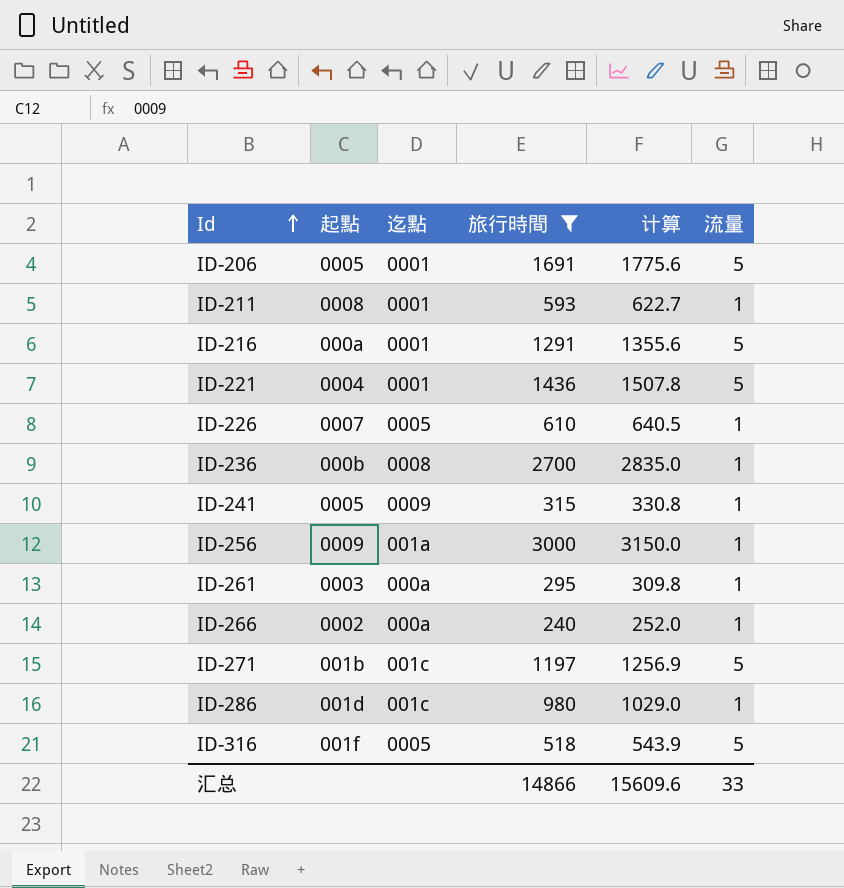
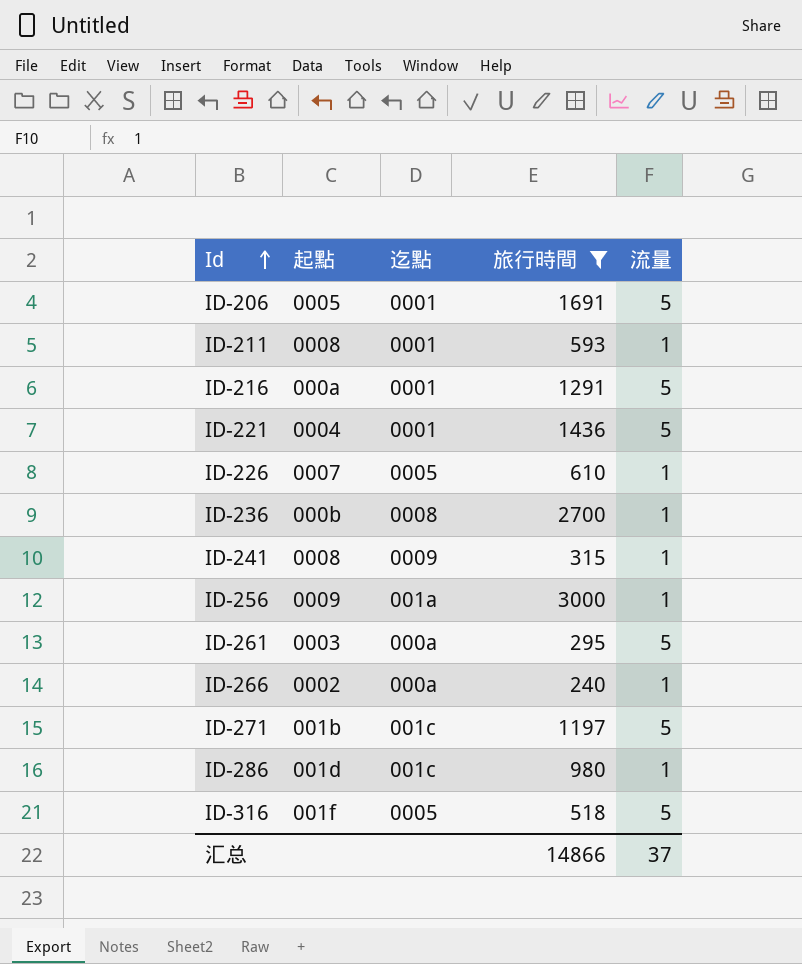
column 计算 | formula: [旅行時間] * 1.05 -> none
ID-241 | 起點: 0005 -> 0008
ID-261 | 流量: 1 -> 5
汇总 | 流量: 33 -> 37

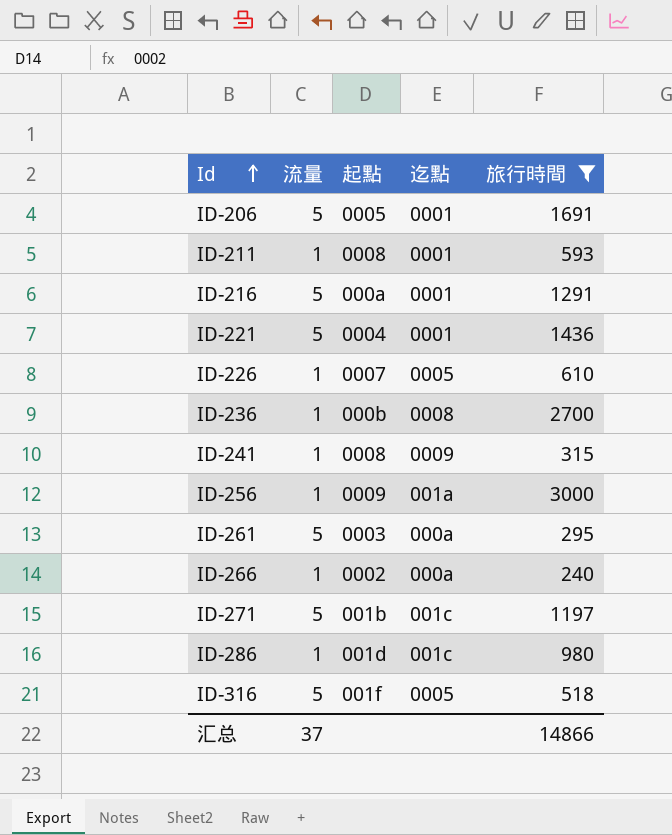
column 流量 | position: 5 -> 2

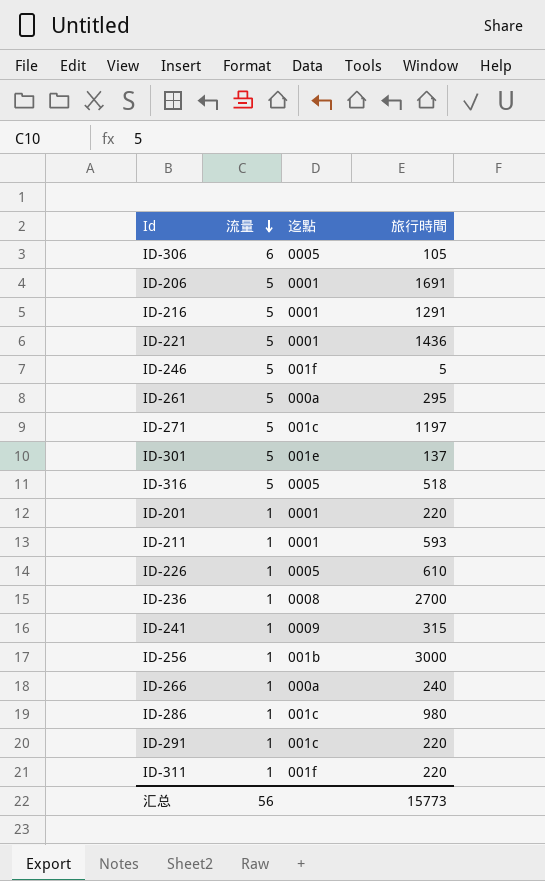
filter: 旅行時間 >= 240 -> none
row order: Id ascending -> 流量 descending
column 起點 | position: 3 -> none
ID-256 | 迄點: 001a -> 001b
汇总 | 流量: 37 -> 56
汇总 | 旅行時間: 14866 -> 15773

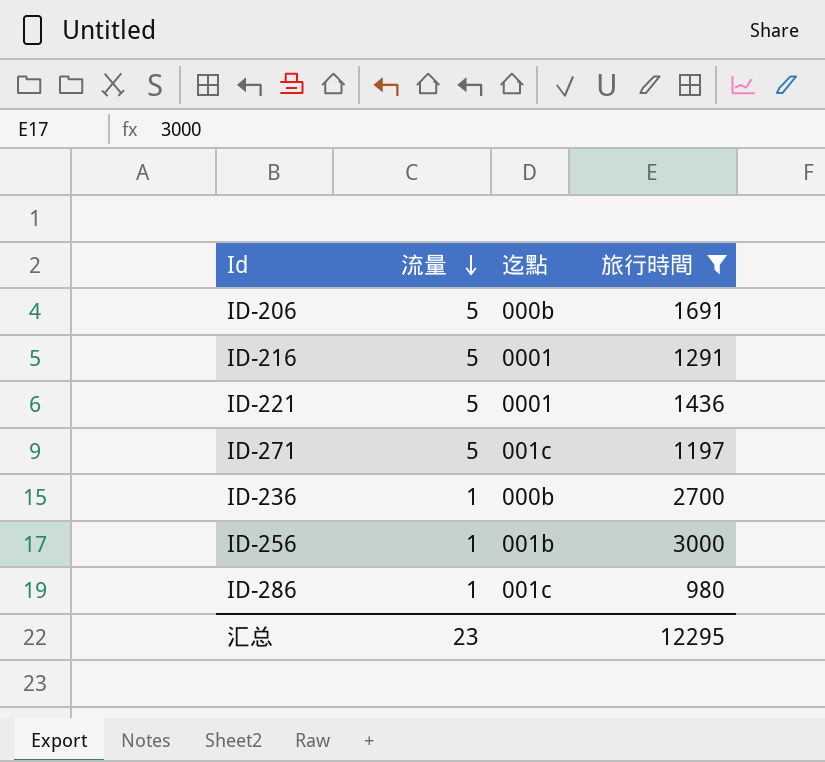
filter: none -> 旅行時間 >= 980
ID-206 | 迄點: 0001 -> 000b
ID-236 | 迄點: 0008 -> 000b
汇总 | 流量: 56 -> 23
汇总 | 旅行時間: 15773 -> 12295

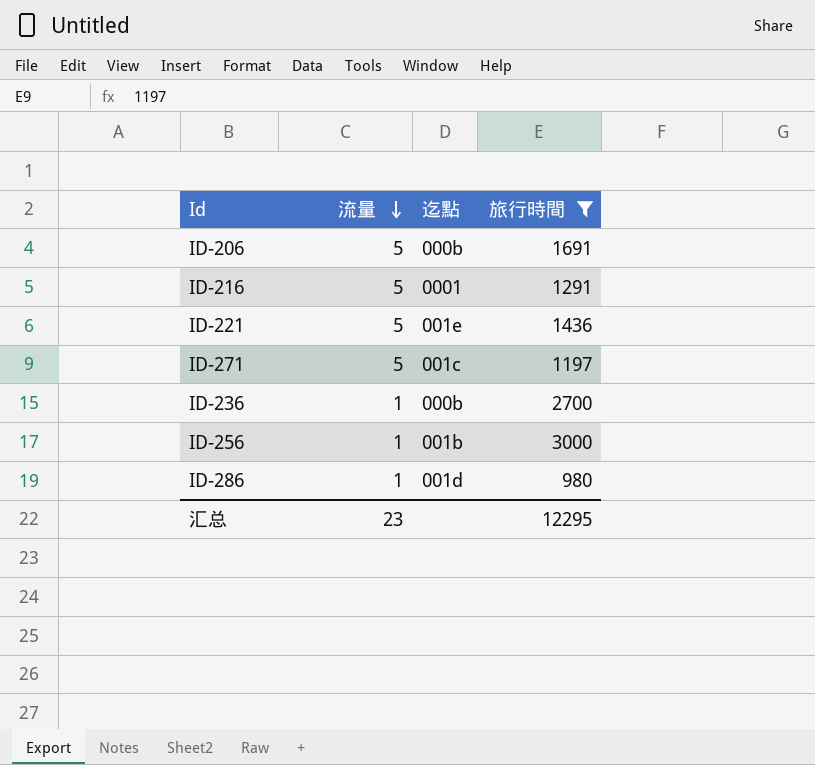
ID-221 | 迄點: 0001 -> 001e
ID-286 | 迄點: 001c -> 001d

